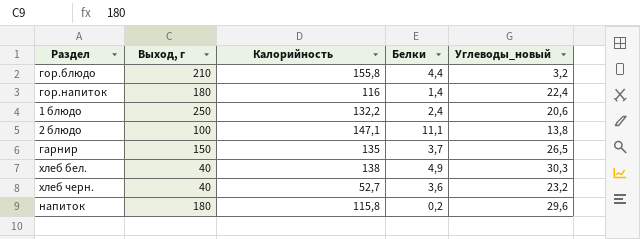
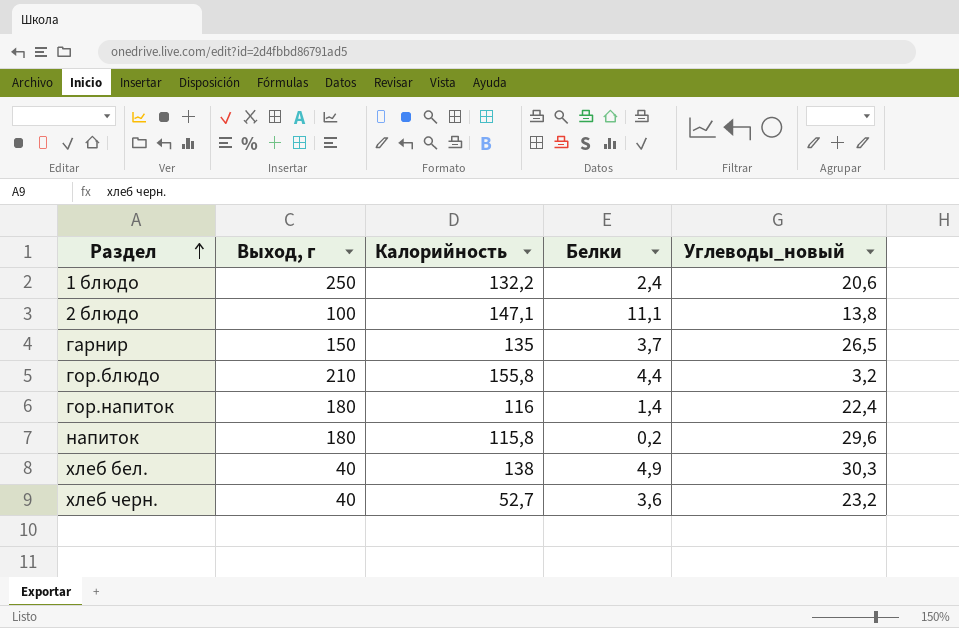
row order: none -> Раздел ascending

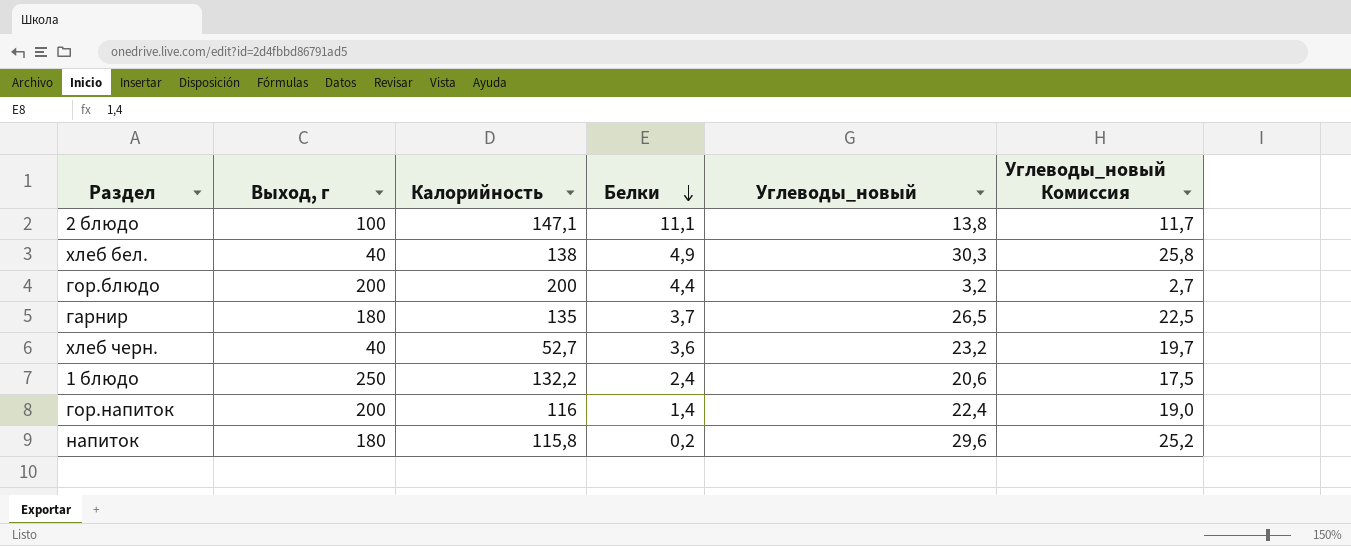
row order: Раздел ascending -> Белки descending
column Углеводы_новый Комиссия | formula: none -> [Углеводы_новый] * 0,85
гор.блюдо | Выход, г: 210 -> 200
гор.блюдо | Калорийность: 155,8 -> 200
гарнир | Выход, г: 150 -> 180
гор.напиток | Выход, г: 180 -> 200

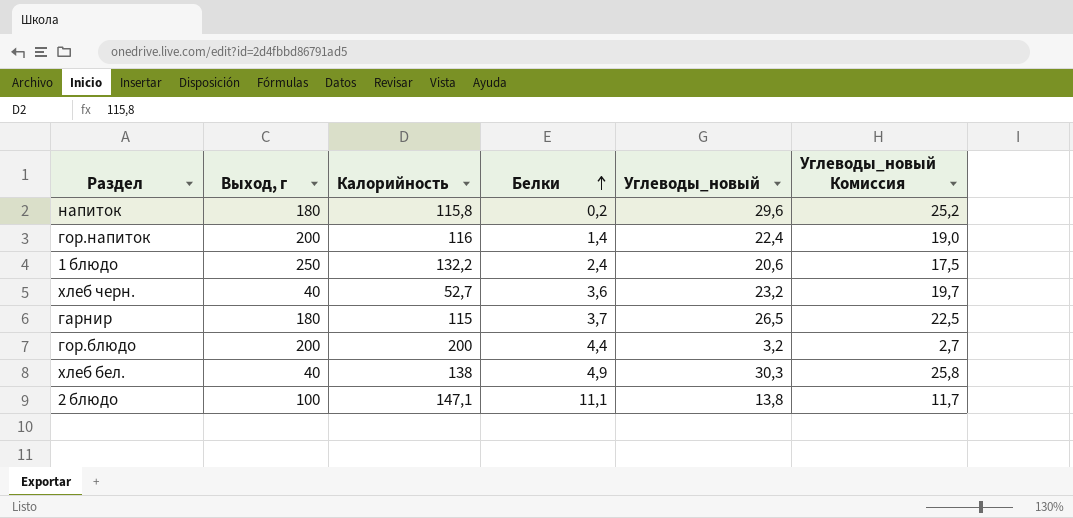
row order: Белки descending -> Белки ascending
гарнир | Калорийность: 135 -> 115

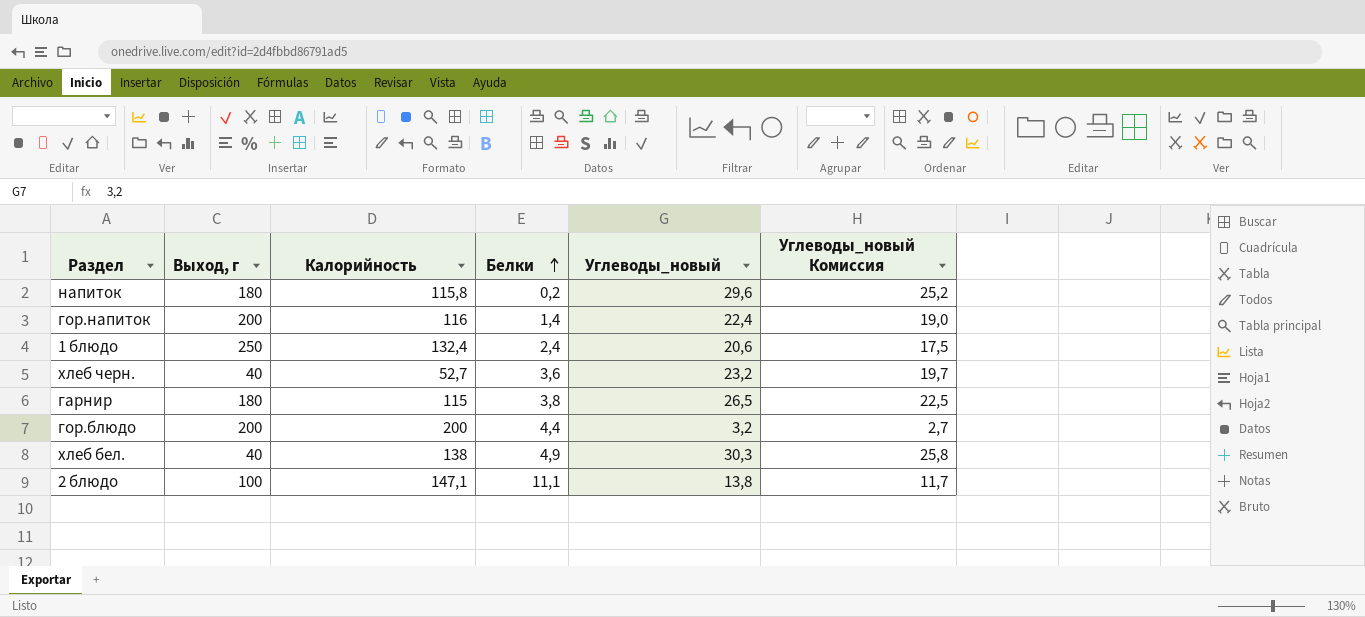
1 блюдо | Калорийность: 132,2 -> 132,4
гарнир | Белки: 3,7 -> 3,8

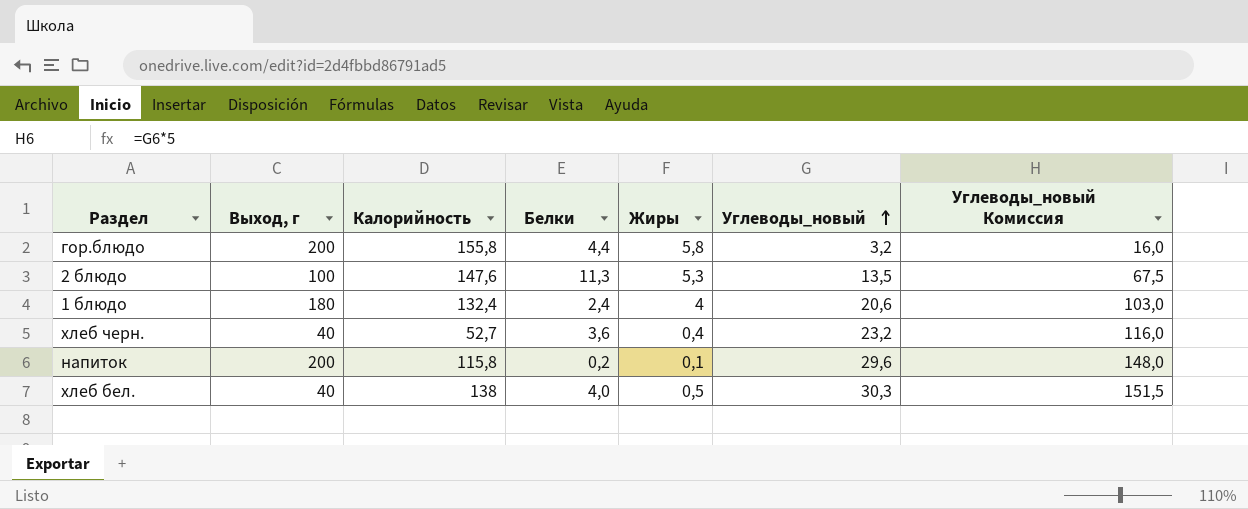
row order: Белки ascending -> Углеводы_новый ascending
column Жиры | position: none -> 5
column Углеводы_новый Комиссия | formula: [Углеводы_новый] * 0,85 -> [Углеводы_новый] * 5
row гор.напиток: 200 | 116 | 1,4 | 22,4 | 19,0 -> none
row гарнир: 180 | 115 | 3,8 | 26,5 | 22,5 -> none
гор.блюдо | Калорийность: 200 -> 155,8
2 блюдо | Калорийность: 147,1 -> 147,6
2 блюдо | Белки: 11,1 -> 11,3
2 блюдо | Углеводы_новый: 13,8 -> 13,5
1 блюдо | Выход, г: 250 -> 180
напиток | Выход, г: 180 -> 200
хлеб бел. | Белки: 4,9 -> 4,0

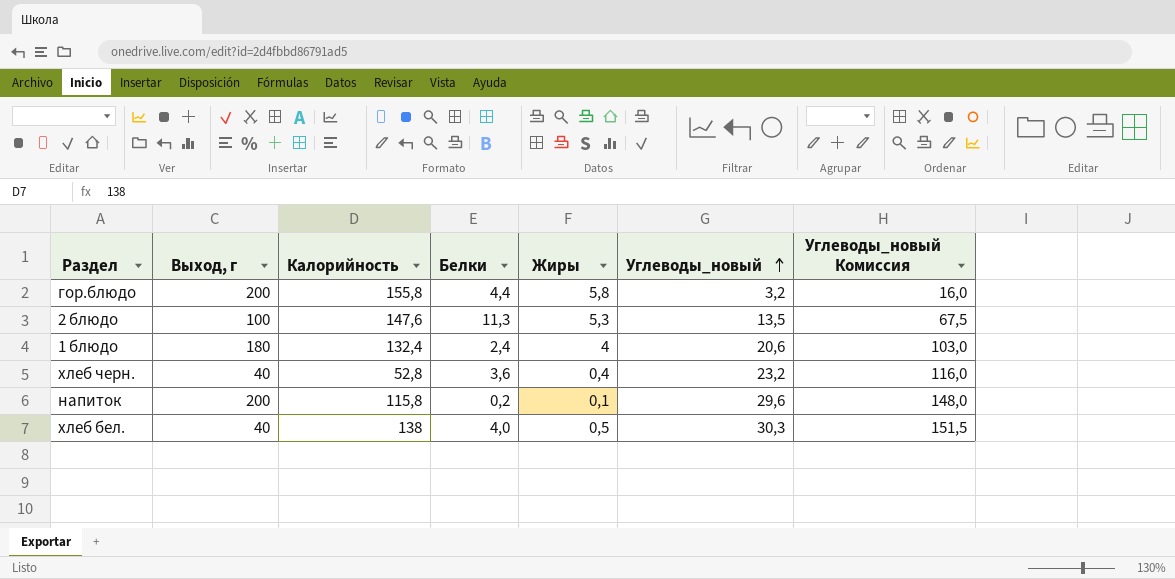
хлеб черн. | Калорийность: 52,7 -> 52,8

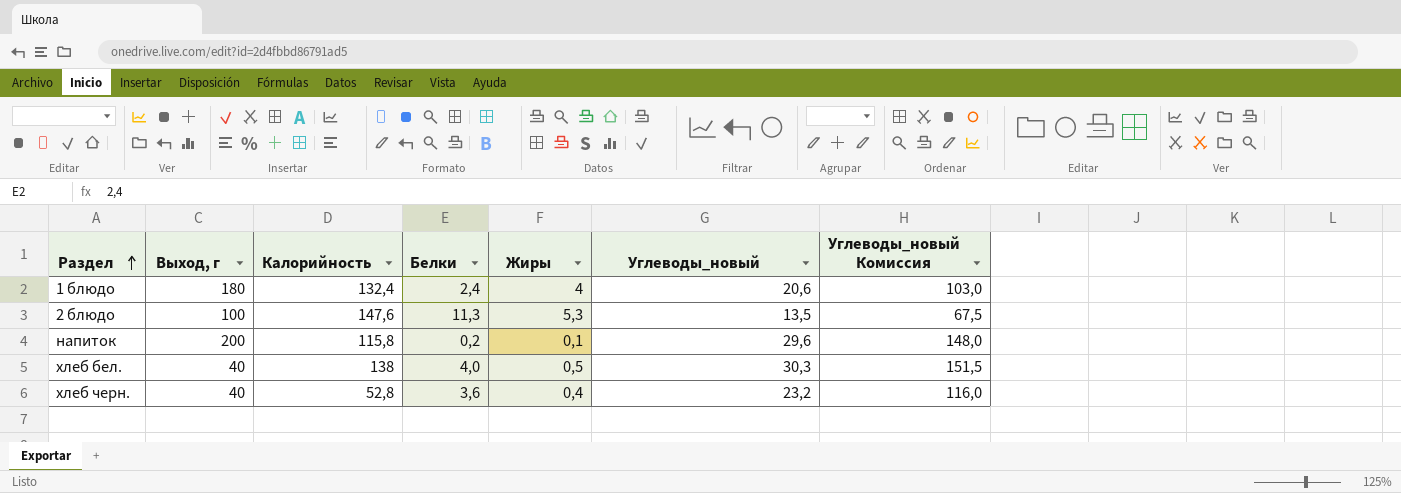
row order: Углеводы_новый ascending -> Раздел ascending
row гор.блюдо: 200 | 155,8 | 4,4 | 5,8 | 3,2 | 16,0 -> none

